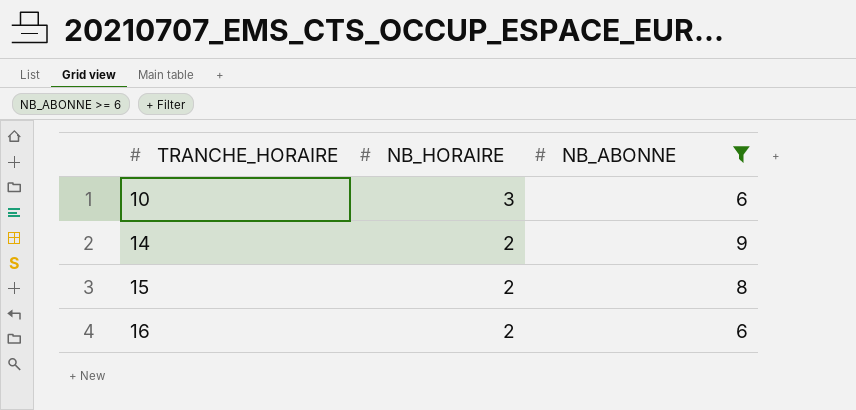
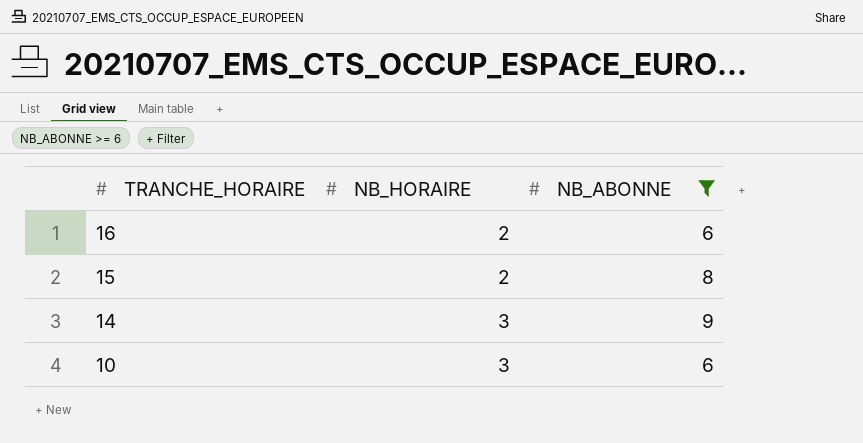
row order: TRANCHE_HORAIRE ascending -> TRANCHE_HORAIRE descending
14 | NB_HORAIRE: 2 -> 3

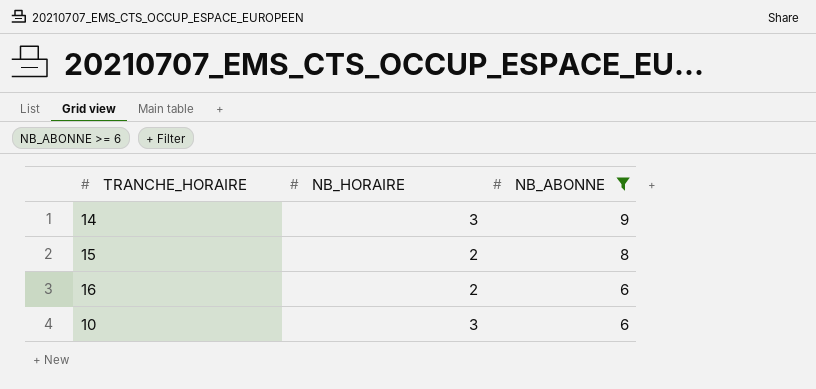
row order: TRANCHE_HORAIRE descending -> NB_ABONNE descending

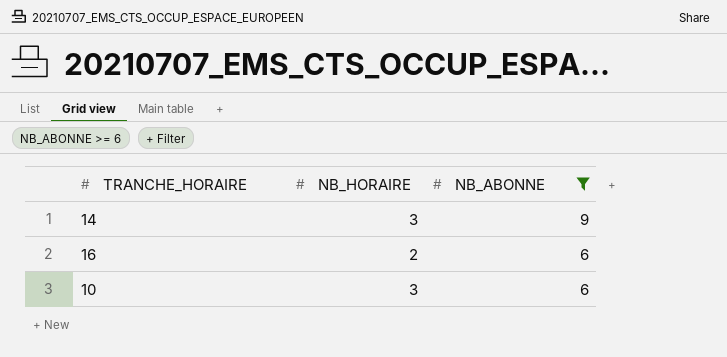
row 15: 2 | 8 -> none

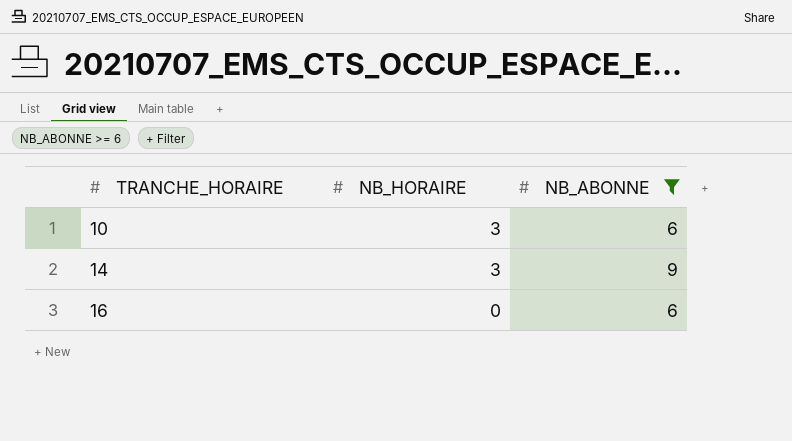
row order: NB_ABONNE descending -> TRANCHE_HORAIRE ascending
16 | NB_HORAIRE: 2 -> 0

